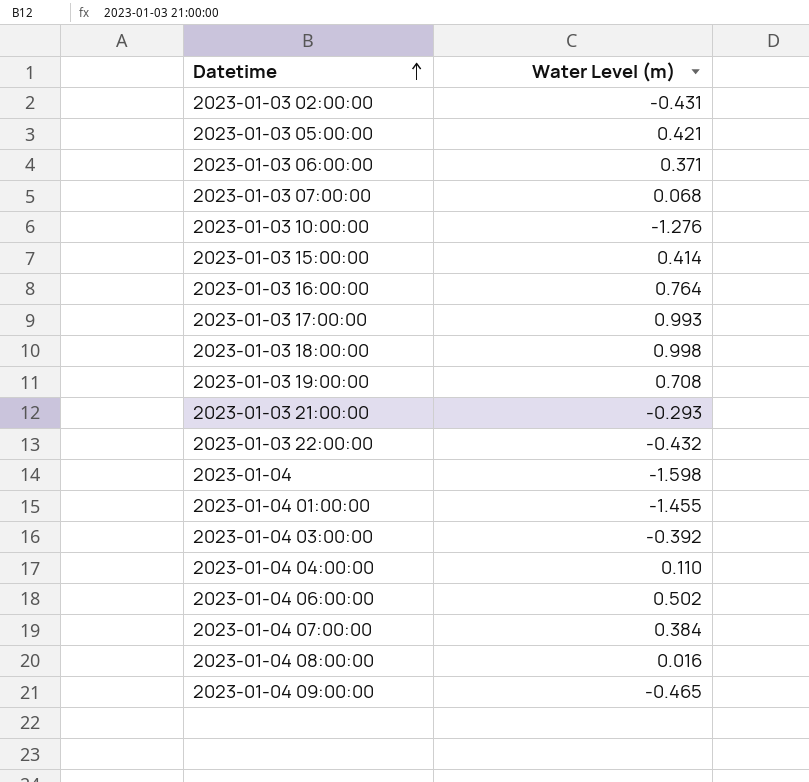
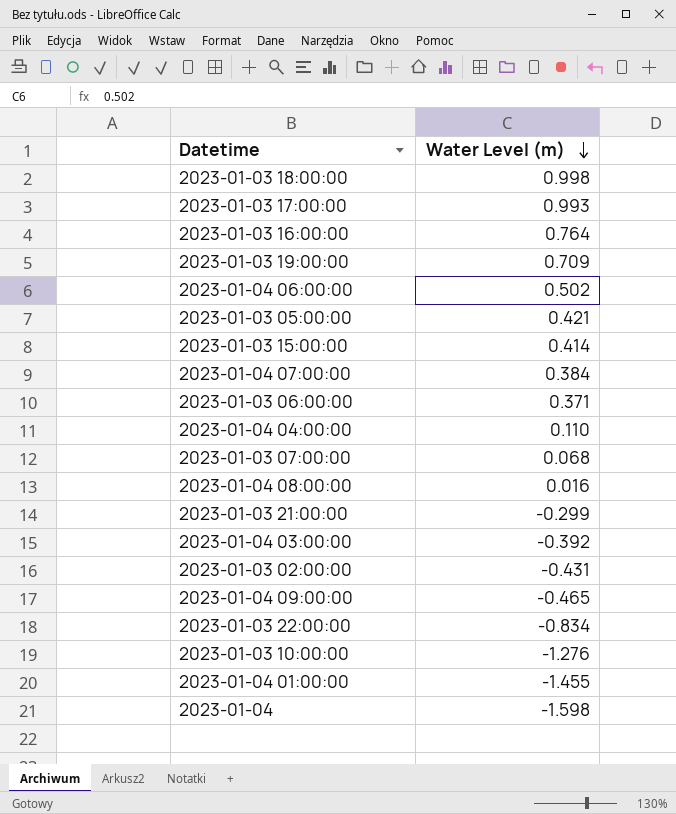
row order: Datetime ascending -> Water Level (m) descending
2023-01-03 19:00:00 | Water Level (m): 0.708 -> 0.709
2023-01-03 21:00:00 | Water Level (m): -0.293 -> -0.299
2023-01-03 22:00:00 | Water Level (m): -0.432 -> -0.834

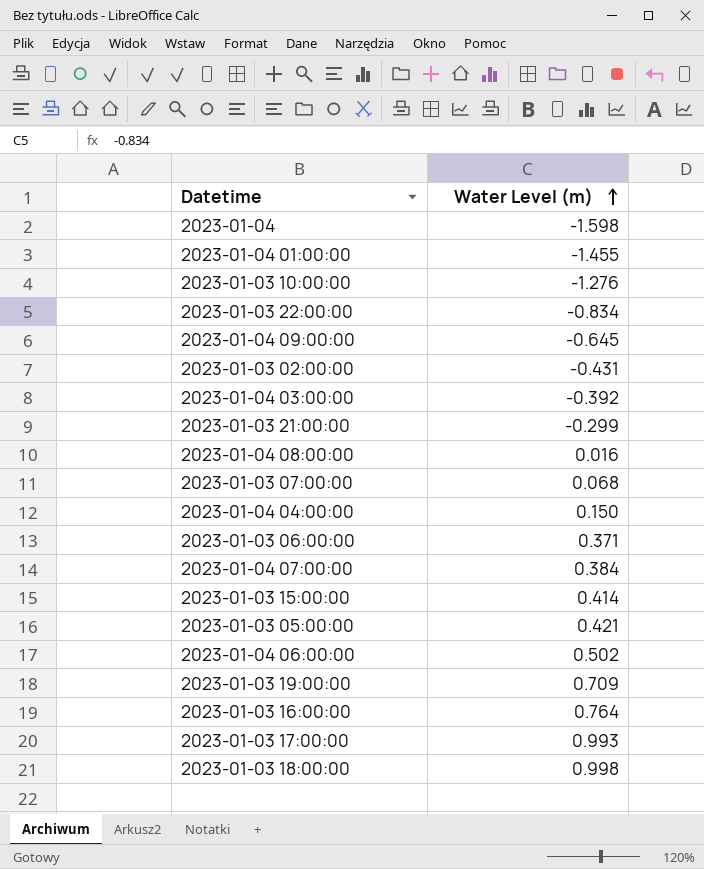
row order: Water Level (m) descending -> Water Level (m) ascending
2023-01-04 09:00:00 | Water Level (m): -0.465 -> -0.645
2023-01-04 04:00:00 | Water Level (m): 0.110 -> 0.150

